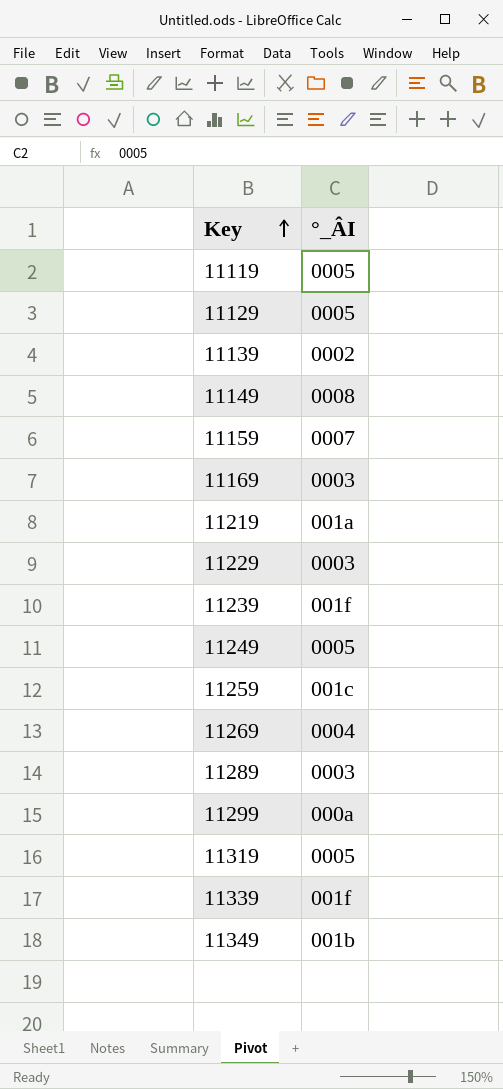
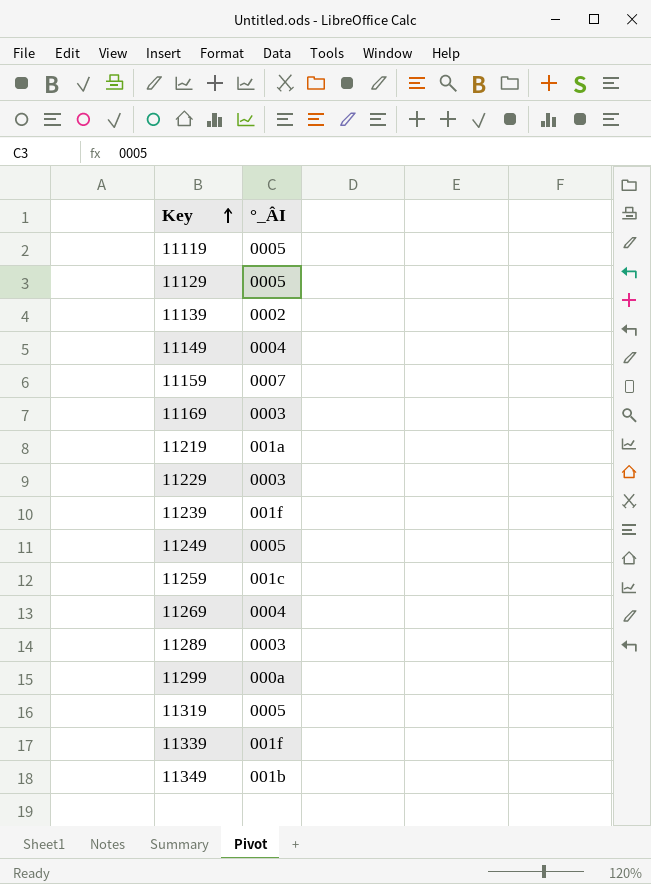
11149 | °_ÂI: 0008 -> 0004

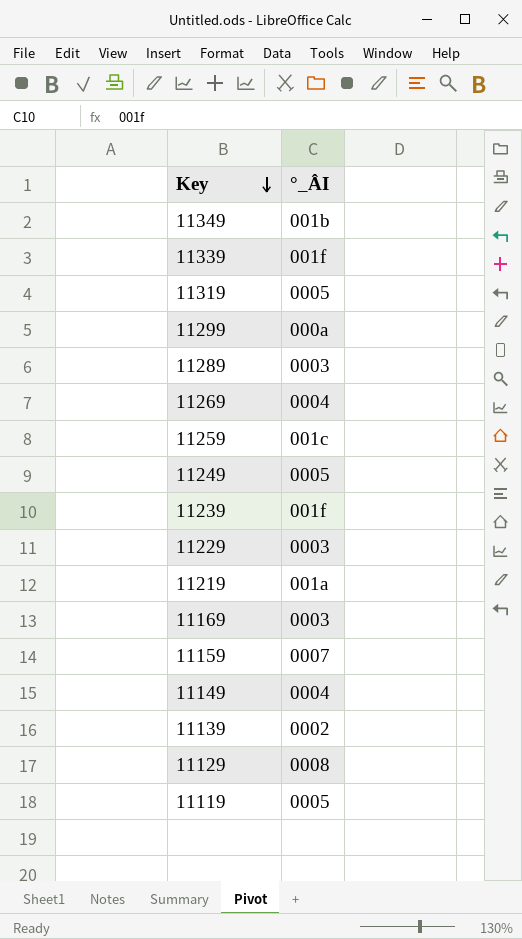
row order: Key ascending -> Key descending
11129 | °_ÂI: 0005 -> 0008

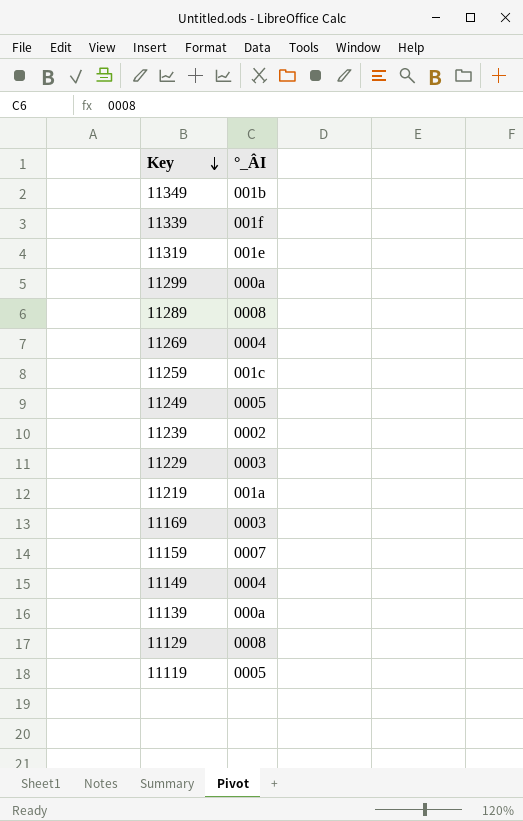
11319 | °_ÂI: 0005 -> 001e
11289 | °_ÂI: 0003 -> 0008
11239 | °_ÂI: 001f -> 0002
11139 | °_ÂI: 0002 -> 000a

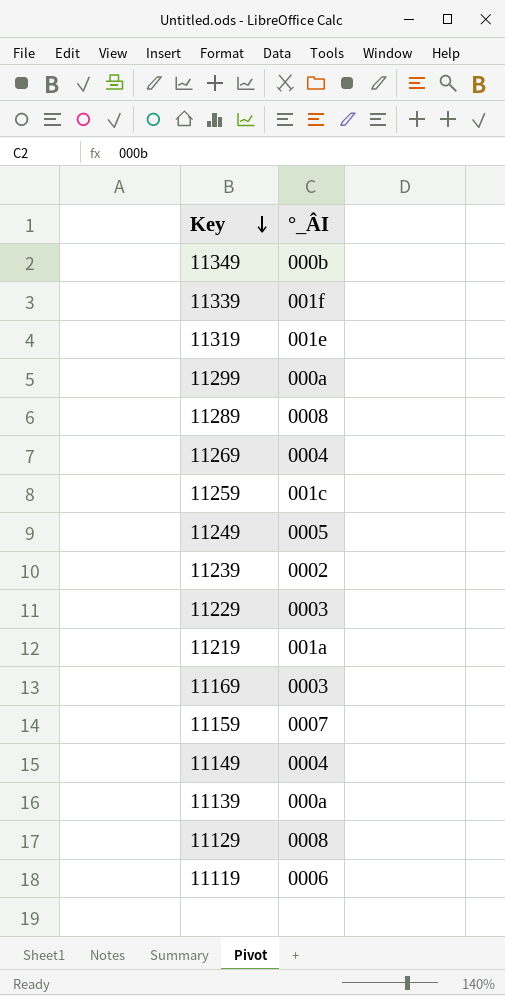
11349 | °_ÂI: 001b -> 000b
11119 | °_ÂI: 0005 -> 0006

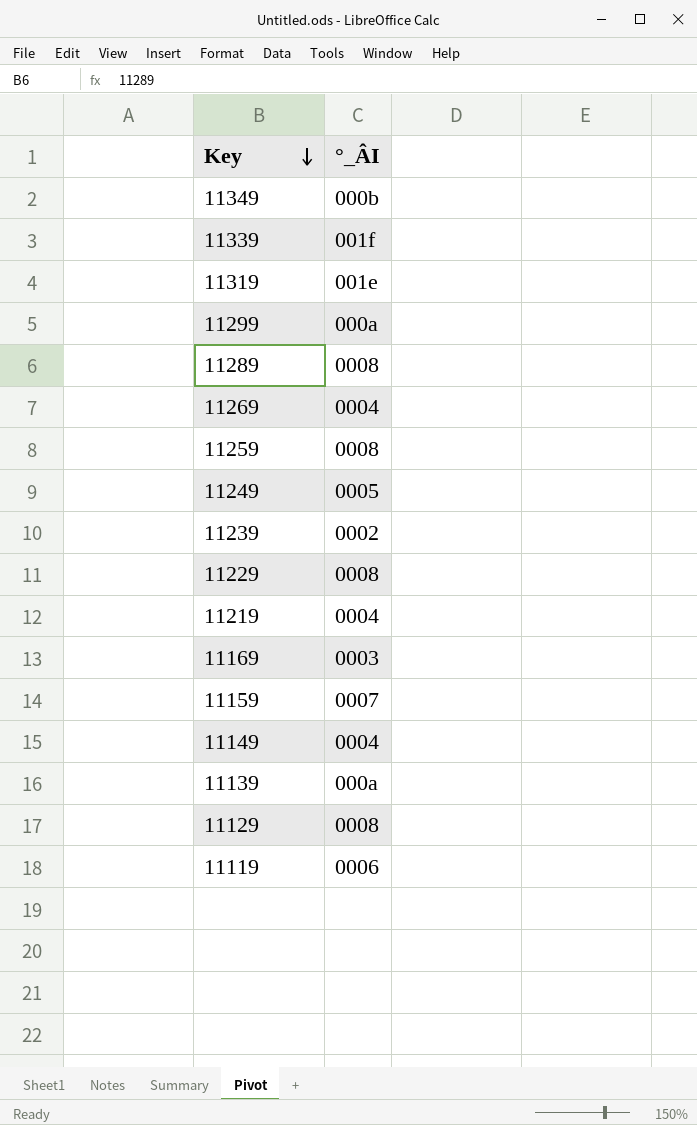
11259 | °_ÂI: 001c -> 0008
11229 | °_ÂI: 0003 -> 0008
11219 | °_ÂI: 001a -> 0004

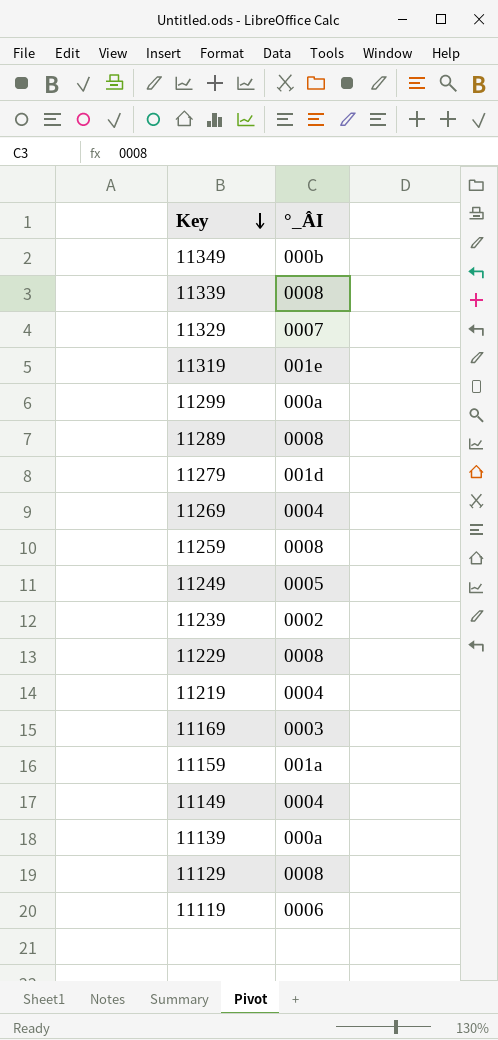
11339 | °_ÂI: 001f -> 0008
row 11329: none -> 0007
row 11279: none -> 001d
11159 | °_ÂI: 0007 -> 001a

